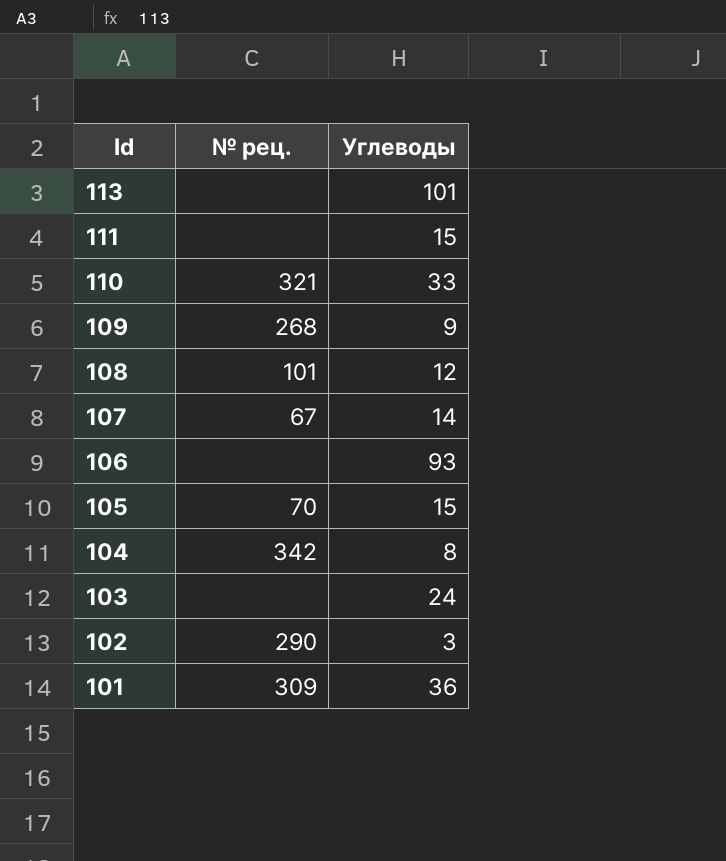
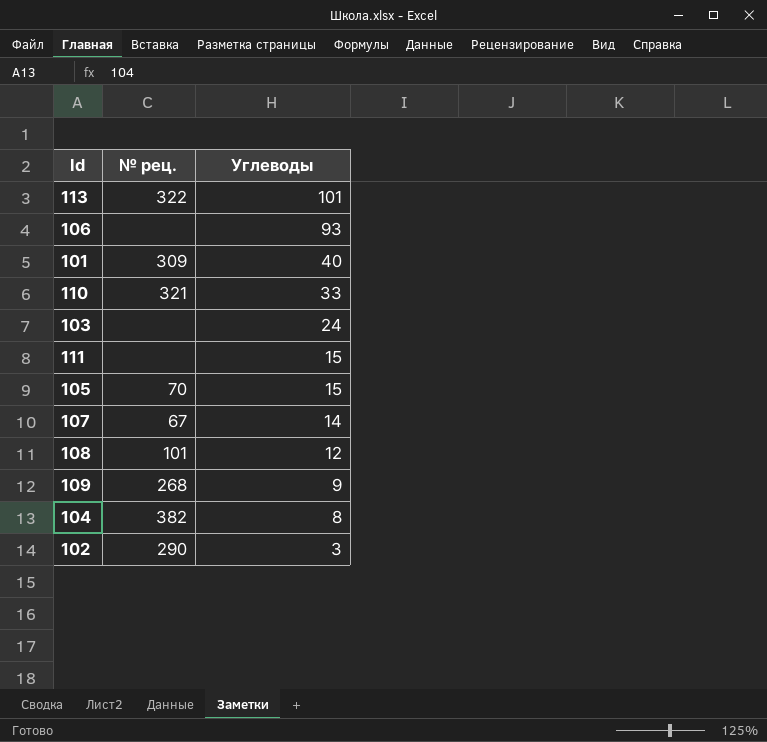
row order: Id descending -> Углеводы descending
113 | № рец.: none -> 322
101 | Углеводы: 36 -> 40
104 | № рец.: 342 -> 382

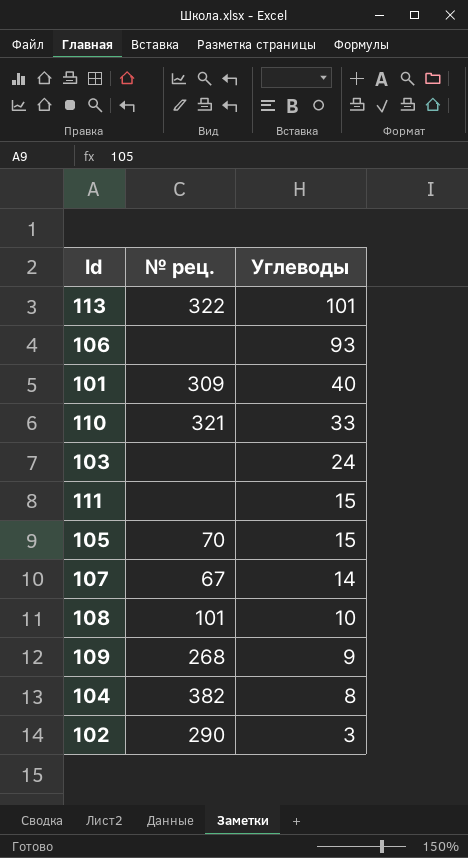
108 | Углеводы: 12 -> 10

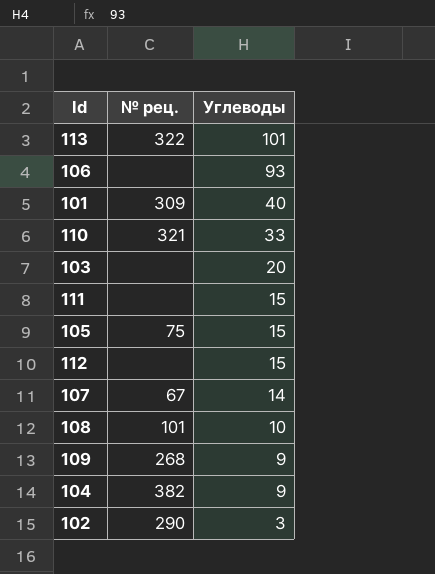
103 | Углеводы: 24 -> 20
105 | № рец.: 70 -> 75
row 112: none -> none | 15
104 | Углеводы: 8 -> 9

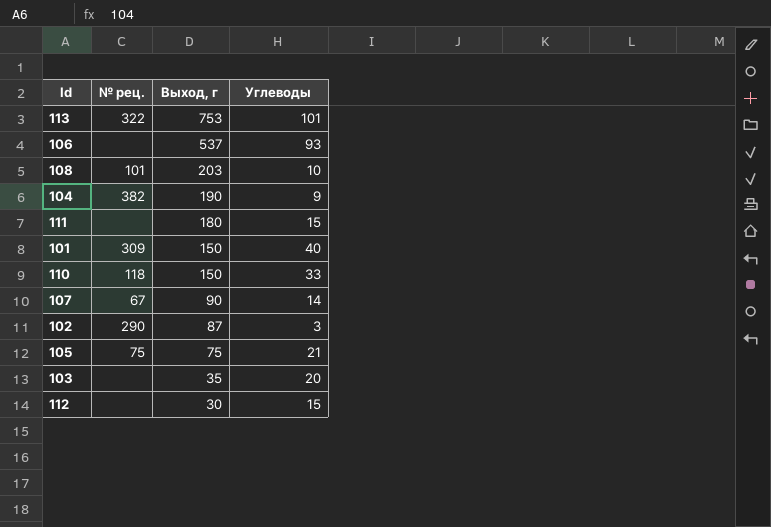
row order: Углеводы descending -> Выход, г descending
column Выход, г | position: none -> 3
row 109: 268 | 9 -> none
110 | № рец.: 321 -> 118
105 | Углеводы: 15 -> 21

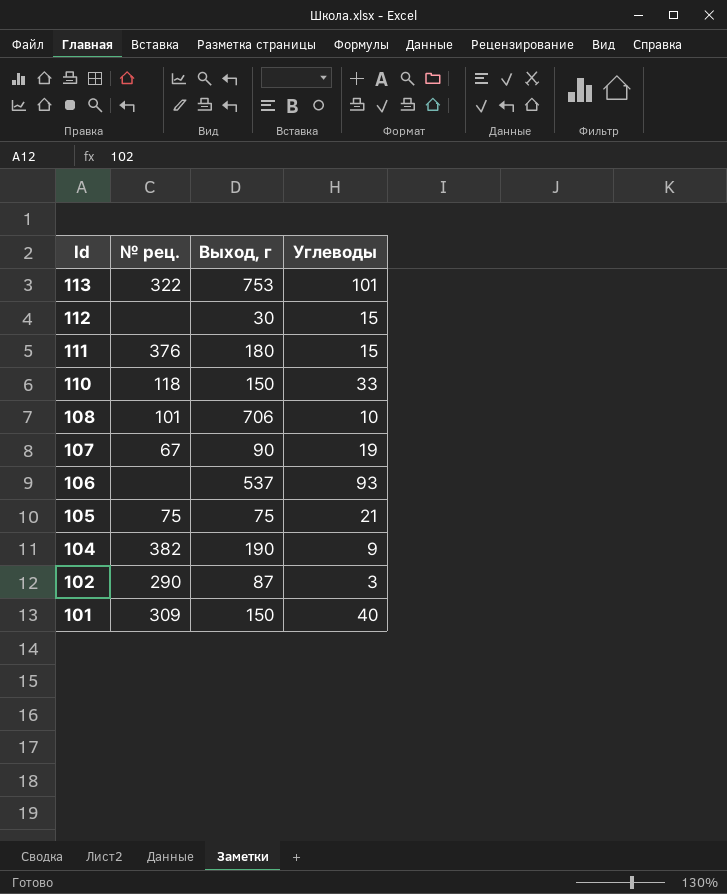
row order: Выход, г descending -> Id descending
row 103: none | 35 | 20 -> none
111 | № рец.: none -> 376
108 | Выход, г: 203 -> 706
107 | Углеводы: 14 -> 19

